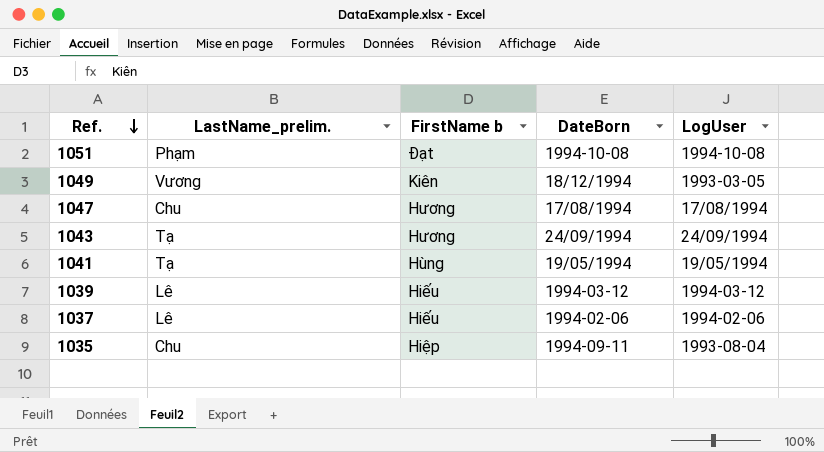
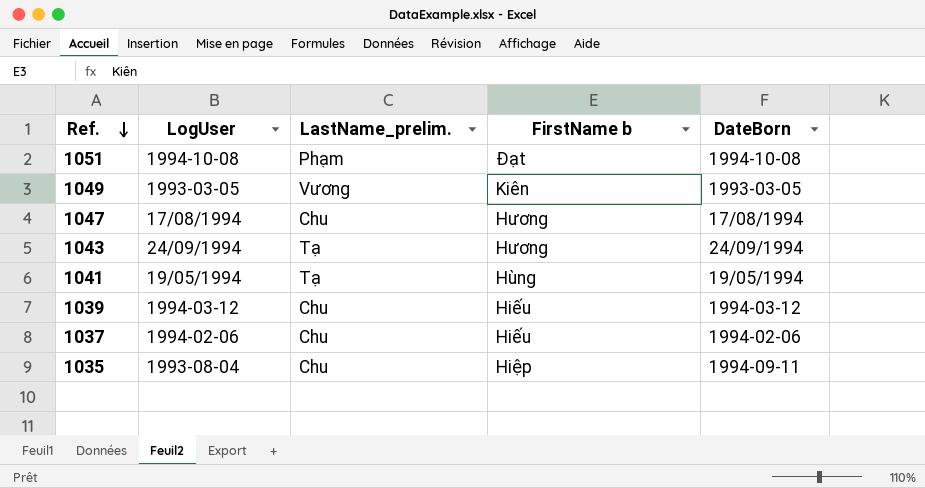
column LogUser | position: 5 -> 2
1049 | DateBorn: 18/12/1994 -> 1993-03-05
1039 | LastName_prelim.: Lê -> Chu
1037 | LastName_prelim.: Lê -> Chu

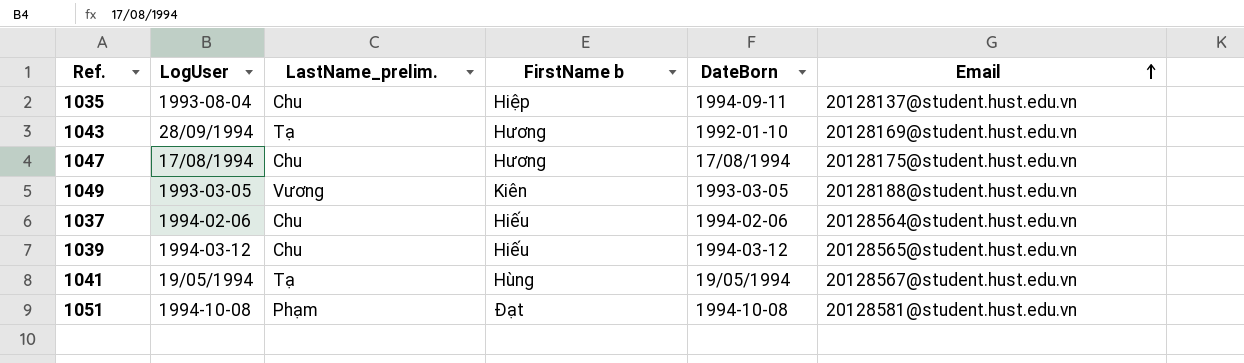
row order: Ref. descending -> Email ascending
column Email | position: none -> 6
1043 | LogUser: 24/09/1994 -> 28/09/1994
1043 | DateBorn: 24/09/1994 -> 1992-01-10

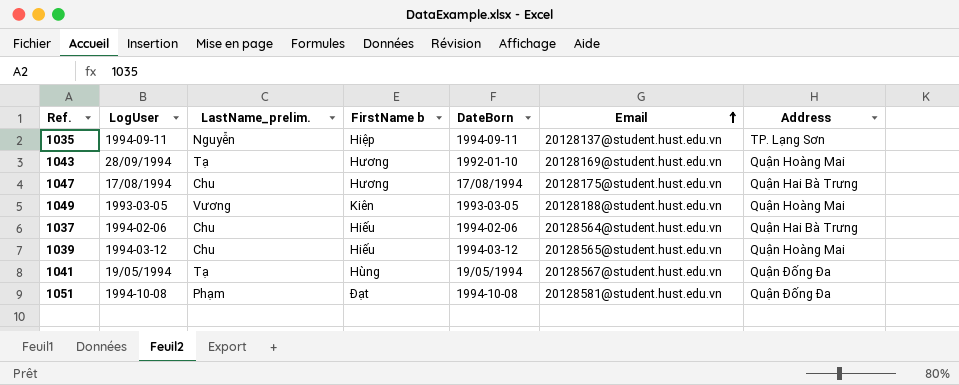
column Address | position: none -> 7
1035 | LogUser: 1993-08-04 -> 1994-09-11
1035 | LastName_prelim.: Chu -> Nguyễn

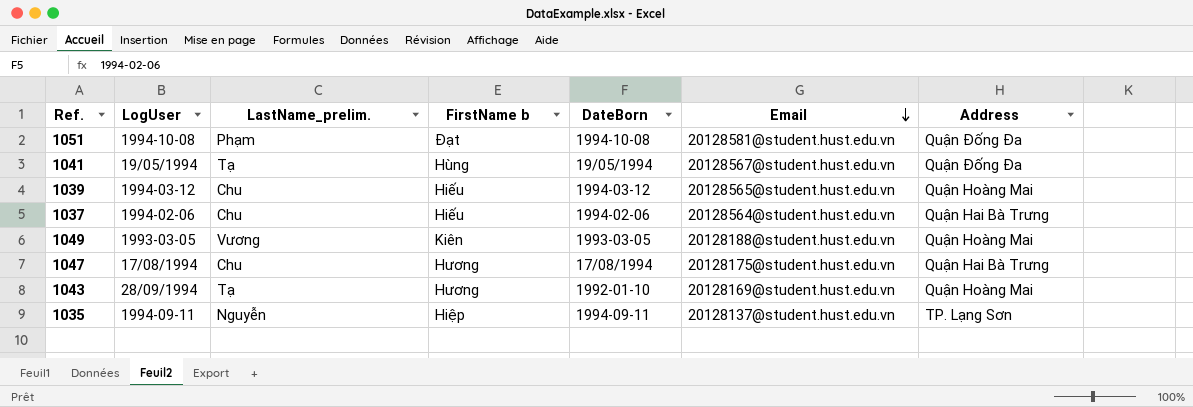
row order: Email ascending -> Email descending

